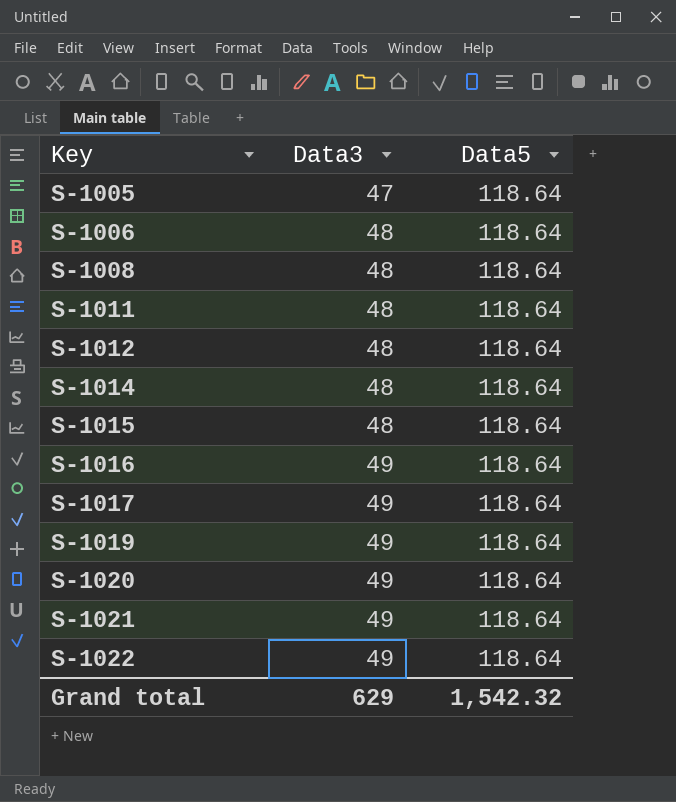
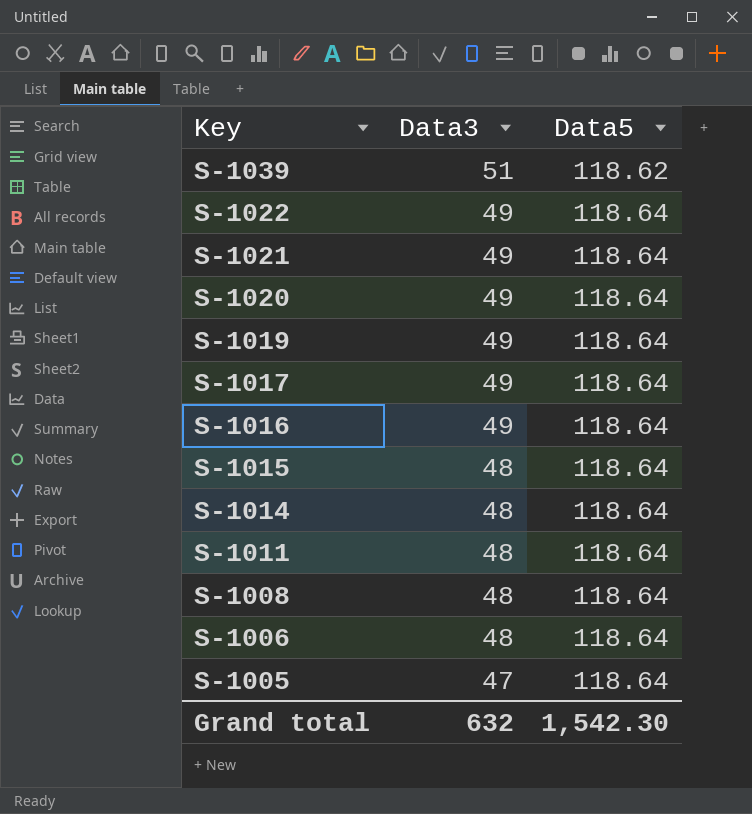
row order: Key ascending -> Key descending
row S-1012: 48 | 118.64 -> none
row S-1039: none -> 51 | 118.62
Grand total | Data3: 629 -> 632
Grand total | Data5: 1,542.32 -> 1,542.30

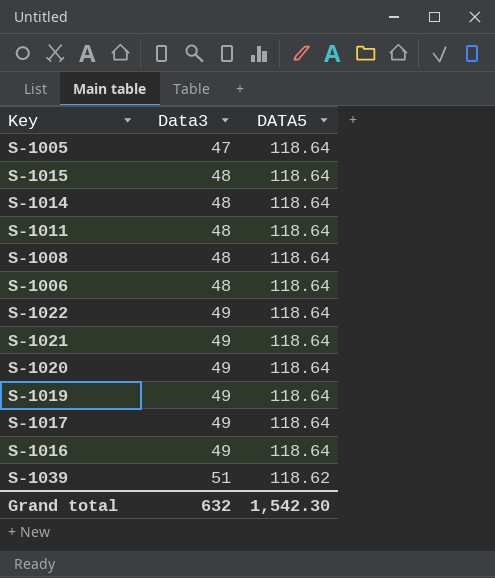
row order: Key descending -> Data3 ascending
column name: Data5 -> DATA5

